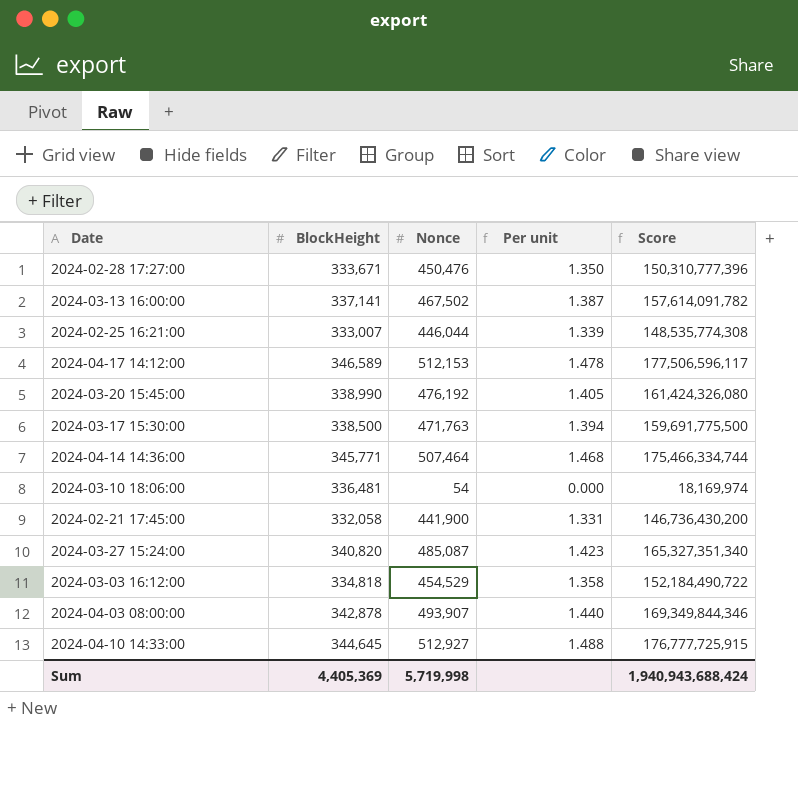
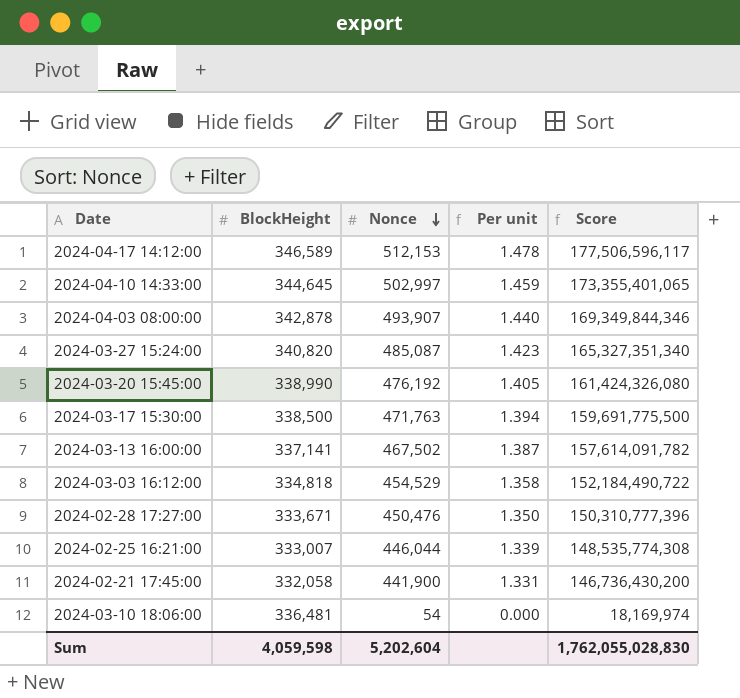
row order: none -> Nonce descending
row 2024-04-14 14:36:00: 345,771 | 507,464 | 1.468 | 175,466,334,744 -> none
2024-04-10 14:33:00 | Nonce: 512,927 -> 502,997
2024-04-10 14:33:00 | Per unit: 1.488 -> 1.459
2024-04-10 14:33:00 | Score: 176,777,725,915 -> 173,355,401,065
Sum | BlockHeight: 4,405,369 -> 4,059,598
Sum | Nonce: 5,719,998 -> 5,202,604
Sum | Score: 1,940,943,688,424 -> 1,762,055,028,830

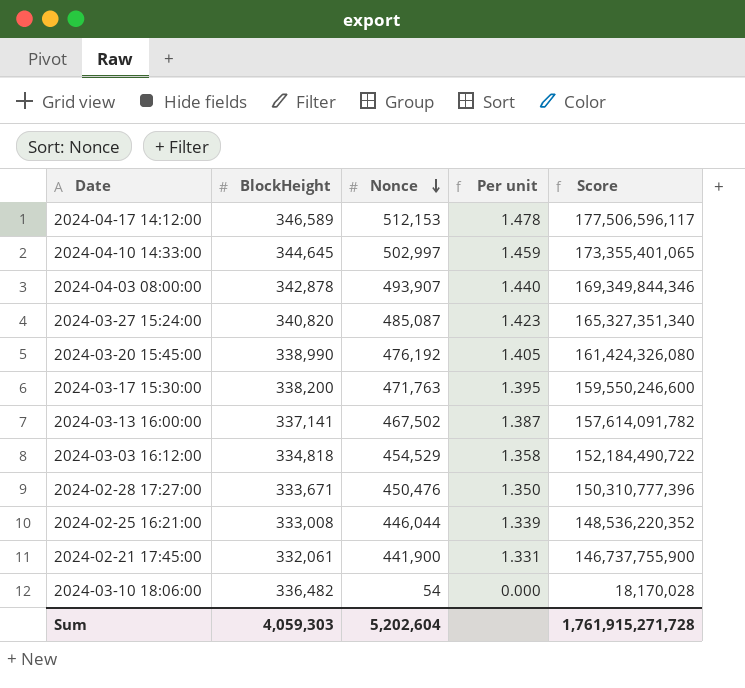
2024-03-17 15:30:00 | BlockHeight: 338,500 -> 338,200
2024-03-17 15:30:00 | Per unit: 1.394 -> 1.395
2024-03-17 15:30:00 | Score: 159,691,775,500 -> 159,550,246,600
2024-02-25 16:21:00 | BlockHeight: 333,007 -> 333,008
2024-02-25 16:21:00 | Score: 148,535,774,308 -> 148,536,220,352
2024-02-21 17:45:00 | BlockHeight: 332,058 -> 332,061
2024-02-21 17:45:00 | Score: 146,736,430,200 -> 146,737,755,900
2024-03-10 18:06:00 | BlockHeight: 336,481 -> 336,482
2024-03-10 18:06:00 | Score: 18,169,974 -> 18,170,028
Sum | BlockHeight: 4,059,598 -> 4,059,303
Sum | Score: 1,762,055,028,830 -> 1,761,915,271,728

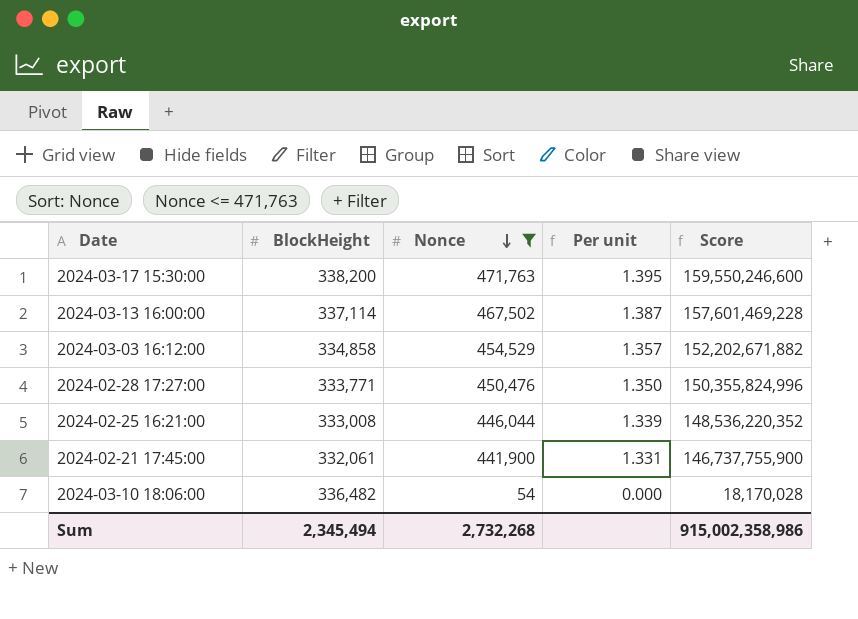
filter: none -> Nonce <= 471,763
2024-03-13 16:00:00 | BlockHeight: 337,141 -> 337,114
2024-03-13 16:00:00 | Score: 157,614,091,782 -> 157,601,469,228
2024-03-03 16:12:00 | BlockHeight: 334,818 -> 334,858
2024-03-03 16:12:00 | Per unit: 1.358 -> 1.357
2024-03-03 16:12:00 | Score: 152,184,490,722 -> 152,202,671,882
2024-02-28 17:27:00 | BlockHeight: 333,671 -> 333,771
2024-02-28 17:27:00 | Score: 150,310,777,396 -> 150,355,824,996
Sum | BlockHeight: 4,059,303 -> 2,345,494
Sum | Nonce: 5,202,604 -> 2,732,268
Sum | Score: 1,761,915,271,728 -> 915,002,358,986

